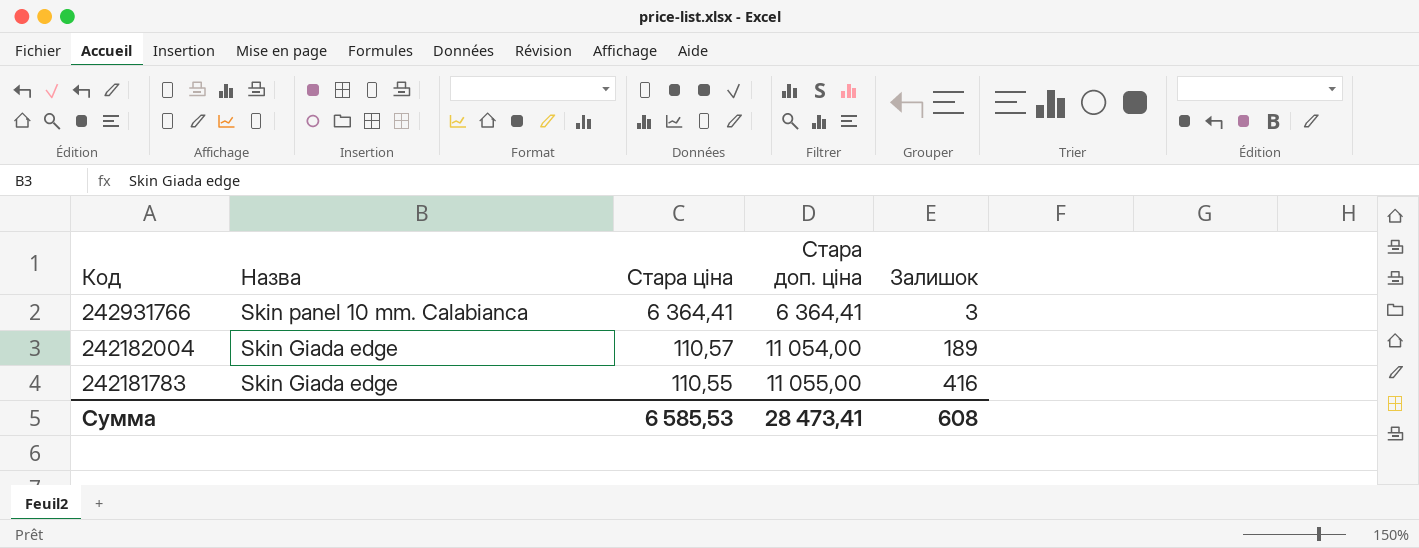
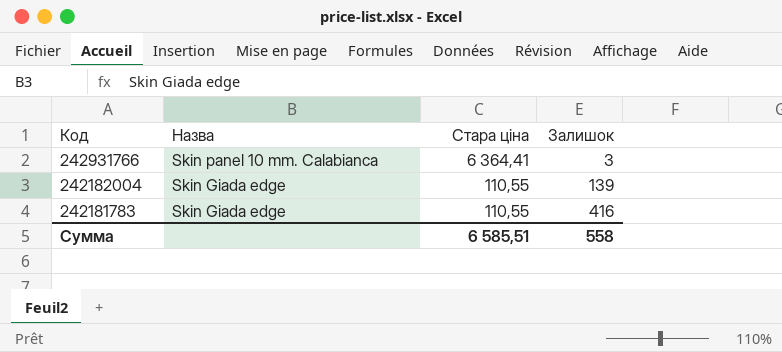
column Стара доп. ціна | position: 4 -> none
242182004 | Стара ціна: 110,57 -> 110,55
242182004 | Залишок: 189 -> 139
Сумма | Стара ціна: 6 585,53 -> 6 585,51
Сумма | Залишок: 608 -> 558

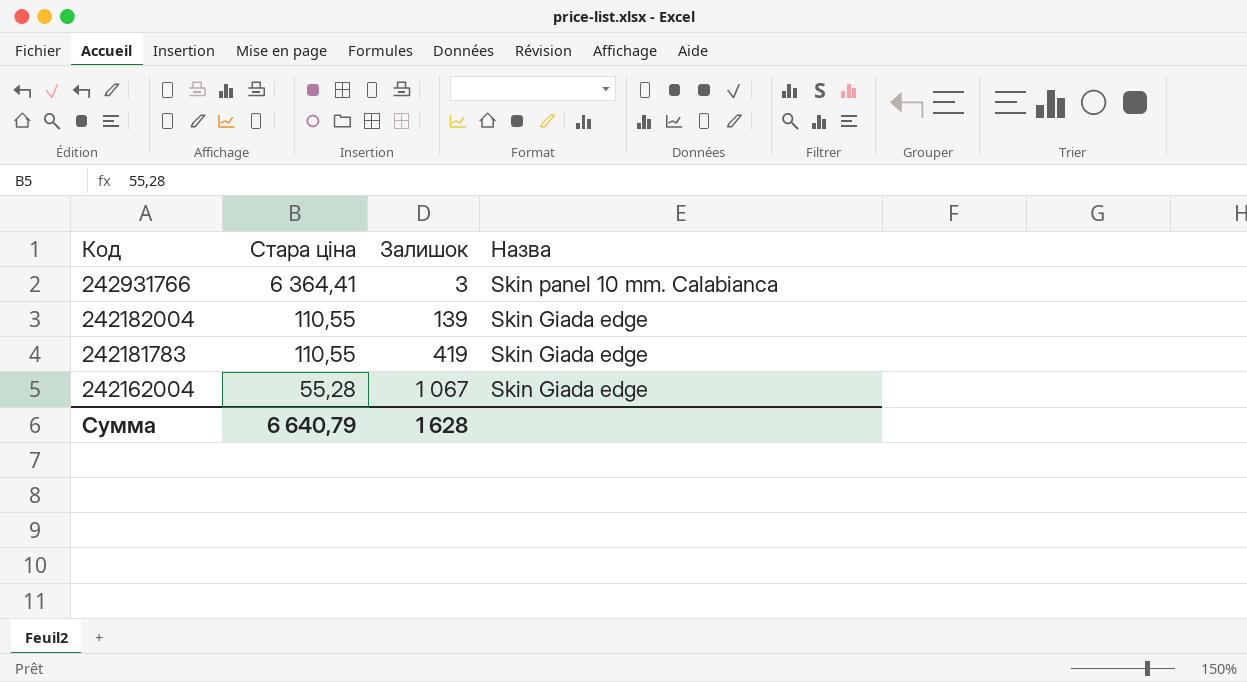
column Назва | position: 2 -> 4
242181783 | Залишок: 416 -> 419
row 242162004: none -> 55,28 | 1 067 | Skin Giada edge
Сумма | Стара ціна: 6 585,51 -> 6 640,79
Сумма | Залишок: 558 -> 1 628

